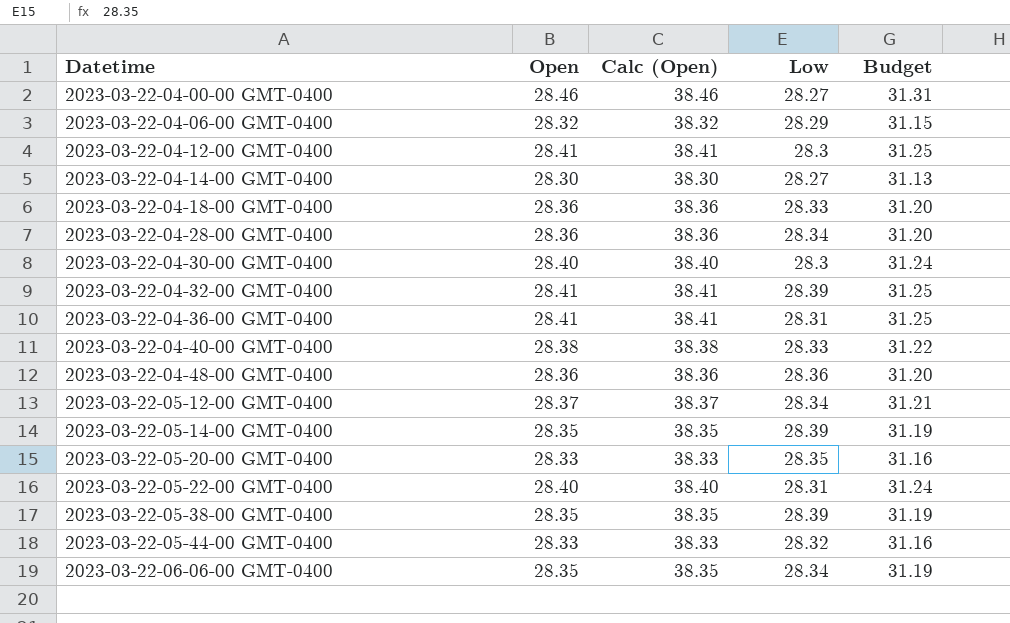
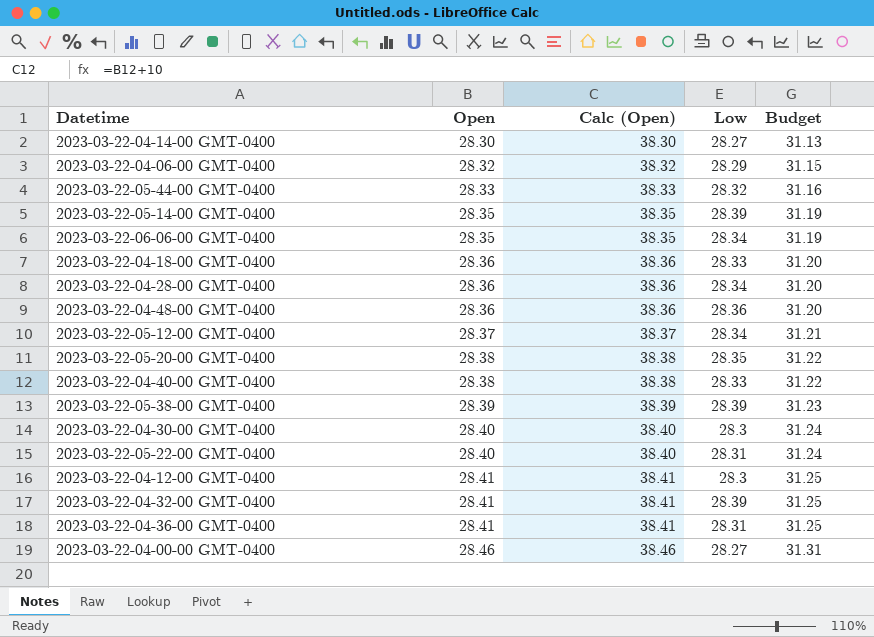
row order: Datetime ascending -> Open ascending
2023-03-22-05-20-00 GMT-0400 | Open: 28.33 -> 28.38
2023-03-22-05-20-00 GMT-0400 | Calc (Open): 38.33 -> 38.38
2023-03-22-05-20-00 GMT-0400 | Budget: 31.16 -> 31.22
2023-03-22-05-38-00 GMT-0400 | Open: 28.35 -> 28.39
2023-03-22-05-38-00 GMT-0400 | Calc (Open): 38.35 -> 38.39
2023-03-22-05-38-00 GMT-0400 | Budget: 31.19 -> 31.23

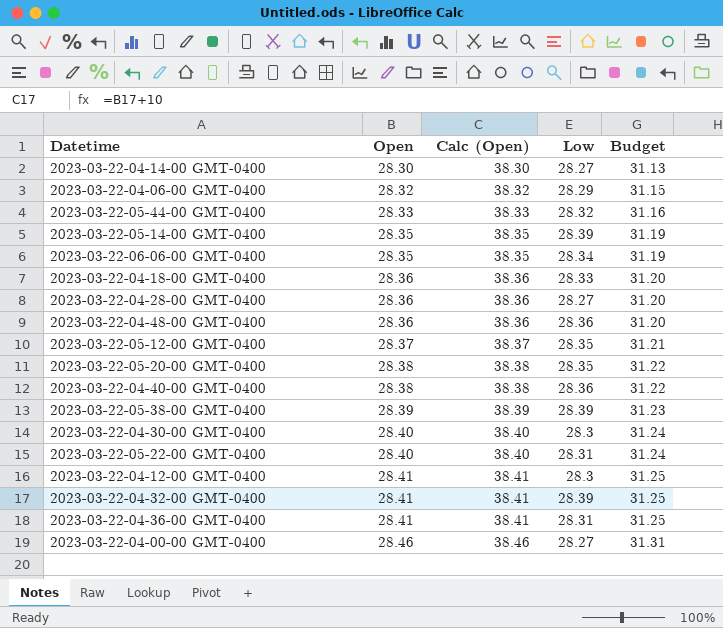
2023-03-22-04-28-00 GMT-0400 | Low: 28.34 -> 28.27
2023-03-22-05-12-00 GMT-0400 | Low: 28.34 -> 28.35
2023-03-22-04-40-00 GMT-0400 | Low: 28.33 -> 28.36

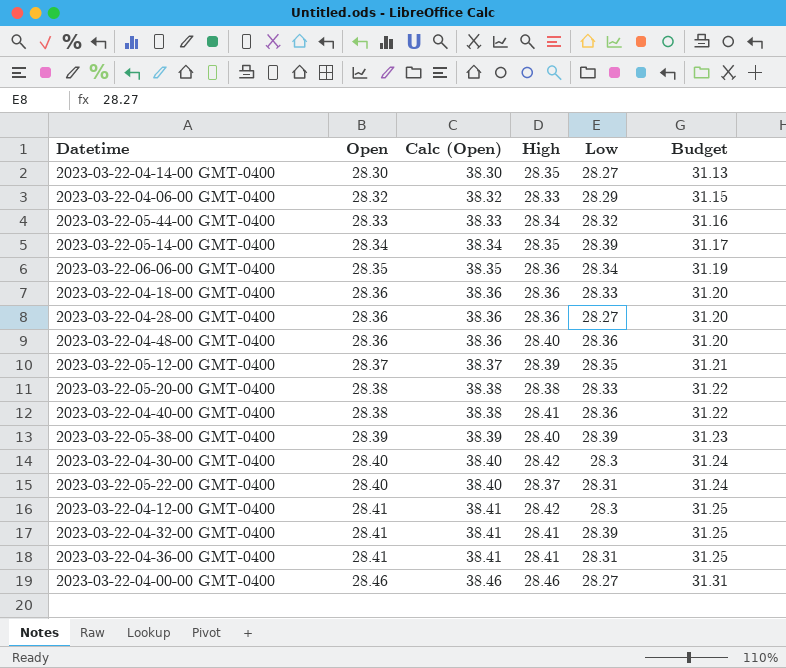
column High | position: none -> 4
2023-03-22-05-14-00 GMT-0400 | Open: 28.35 -> 28.34
2023-03-22-05-14-00 GMT-0400 | Calc (Open): 38.35 -> 38.34
2023-03-22-05-14-00 GMT-0400 | Budget: 31.19 -> 31.17
2023-03-22-05-20-00 GMT-0400 | Low: 28.35 -> 28.33

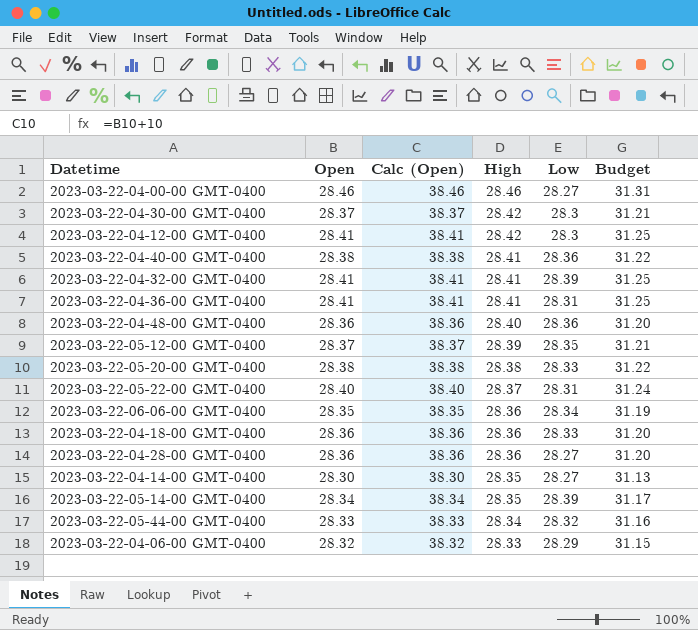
row order: Open ascending -> High descending
row 2023-03-22-05-38-00 GMT-0400: 28.39 | 38.39 | 28.40 | 28.39 | 31.23 -> none
2023-03-22-04-30-00 GMT-0400 | Open: 28.40 -> 28.37
2023-03-22-04-30-00 GMT-0400 | Calc (Open): 38.40 -> 38.37
2023-03-22-04-30-00 GMT-0400 | Budget: 31.24 -> 31.21

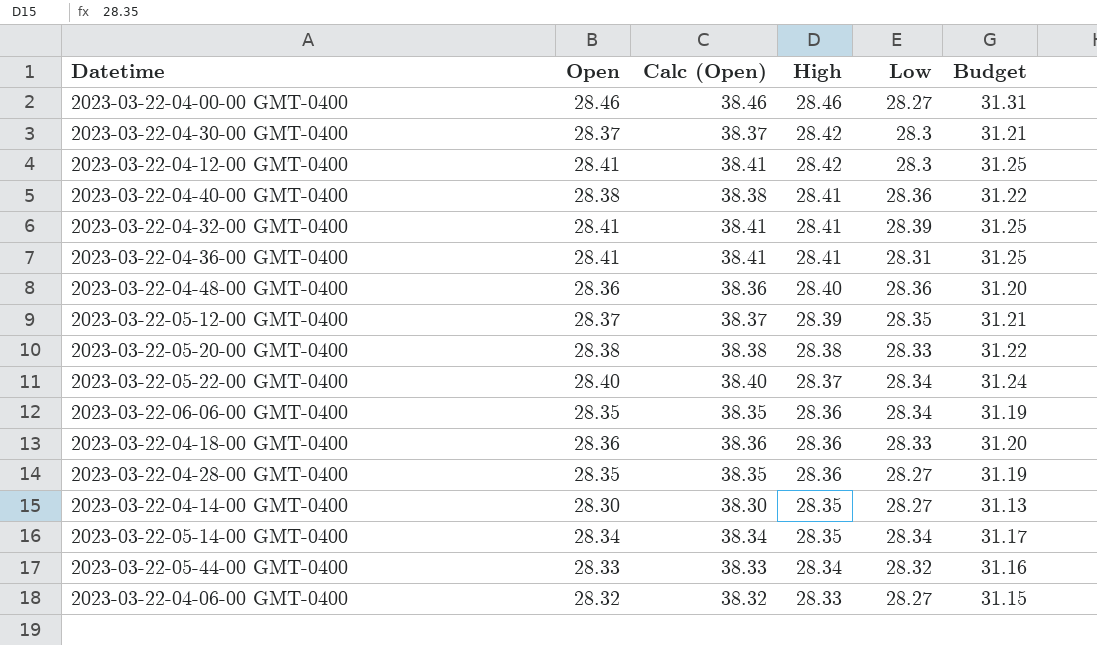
2023-03-22-05-22-00 GMT-0400 | Low: 28.31 -> 28.34
2023-03-22-04-28-00 GMT-0400 | Open: 28.36 -> 28.35
2023-03-22-04-28-00 GMT-0400 | Calc (Open): 38.36 -> 38.35
2023-03-22-04-28-00 GMT-0400 | Budget: 31.20 -> 31.19
2023-03-22-05-14-00 GMT-0400 | Low: 28.39 -> 28.34
2023-03-22-04-06-00 GMT-0400 | Low: 28.29 -> 28.27

